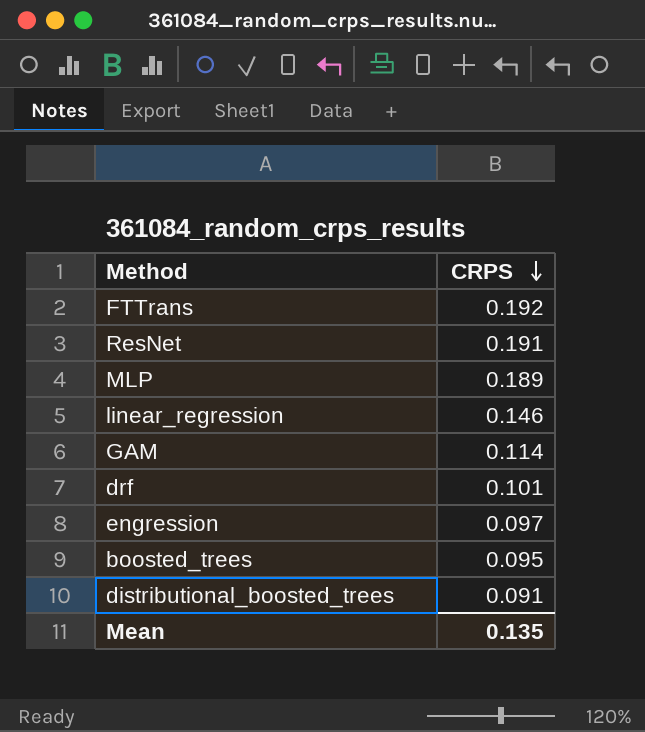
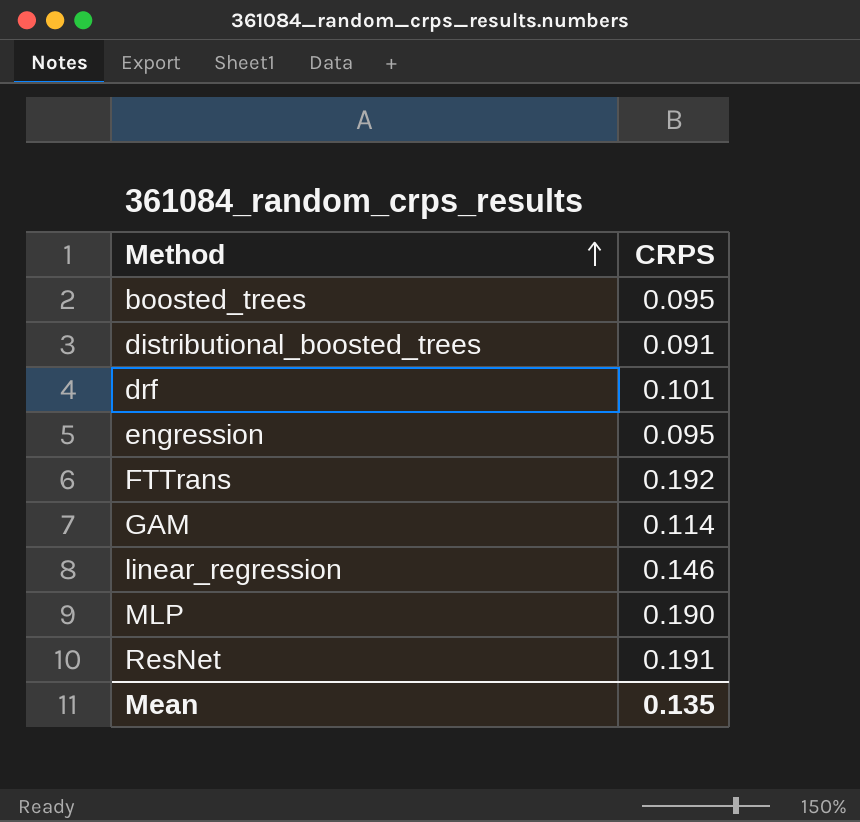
row order: CRPS descending -> Method ascending
engression | CRPS: 0.097 -> 0.095
MLP | CRPS: 0.189 -> 0.190

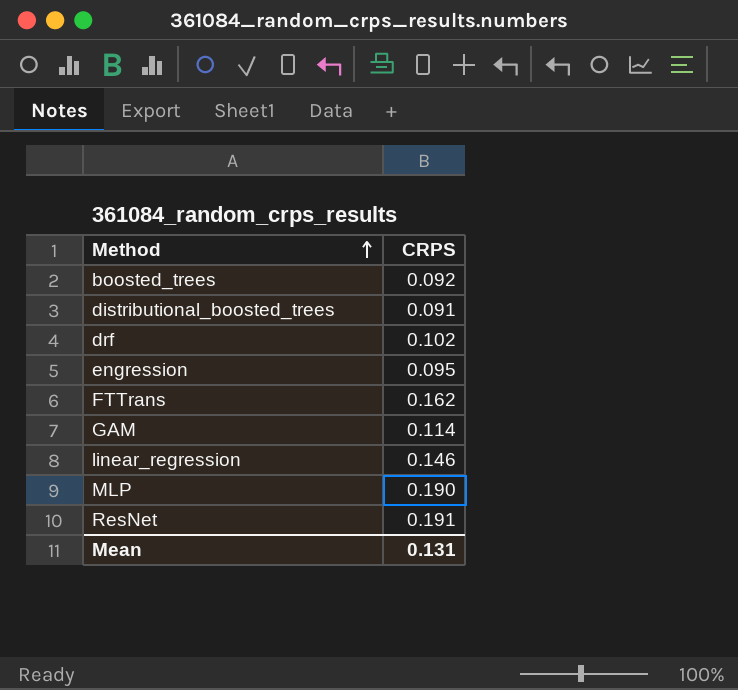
boosted_trees | CRPS: 0.095 -> 0.092
drf | CRPS: 0.101 -> 0.102
FTTrans | CRPS: 0.192 -> 0.162
Mean | CRPS: 0.135 -> 0.131

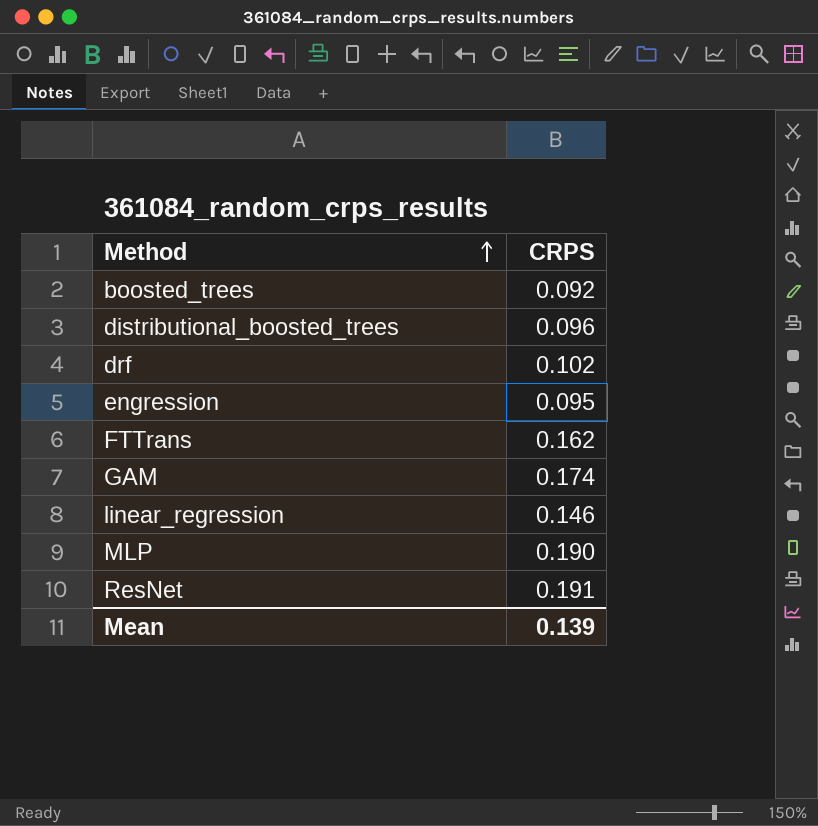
distributional_boosted_trees | CRPS: 0.091 -> 0.096
GAM | CRPS: 0.114 -> 0.174
Mean | CRPS: 0.131 -> 0.139

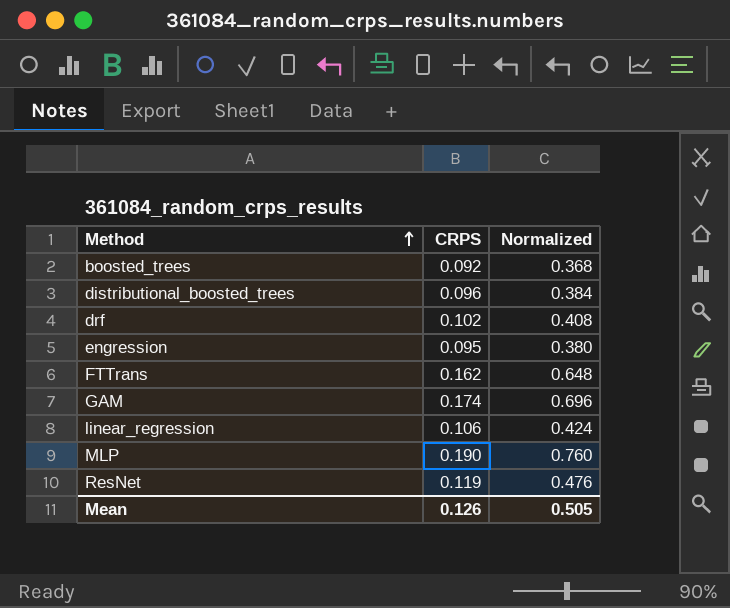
column Normalized | formula: none -> [CRPS] * 4
linear_regression | CRPS: 0.146 -> 0.106
ResNet | CRPS: 0.191 -> 0.119
Mean | CRPS: 0.139 -> 0.126

